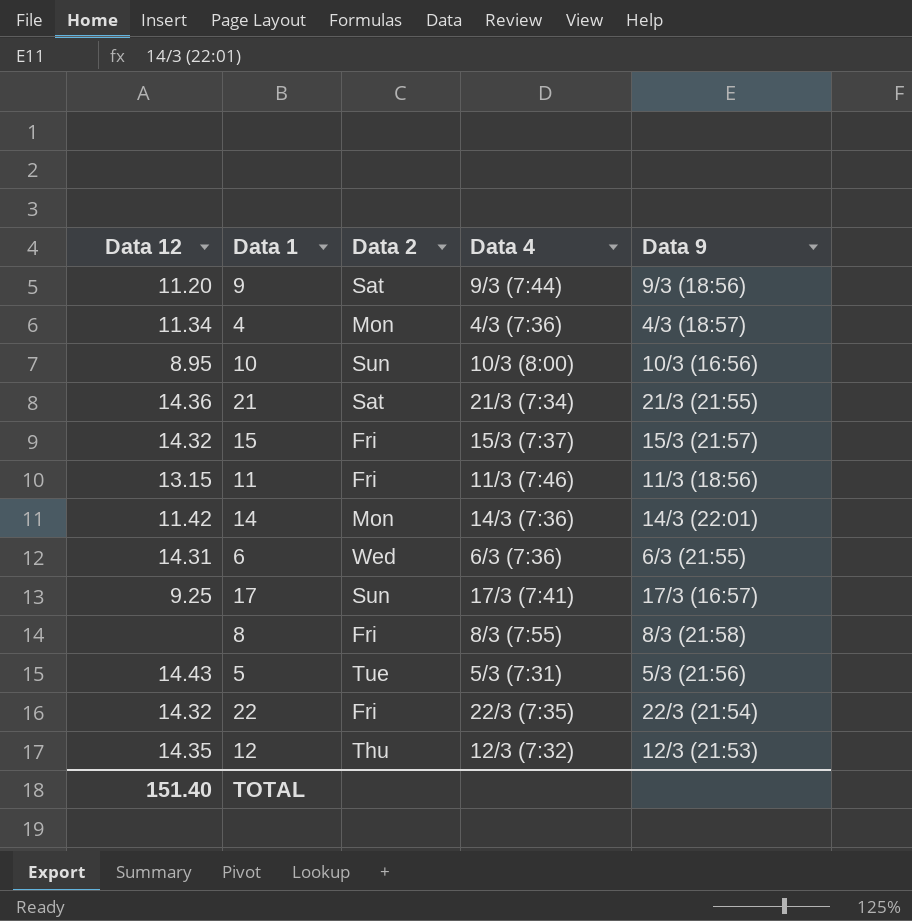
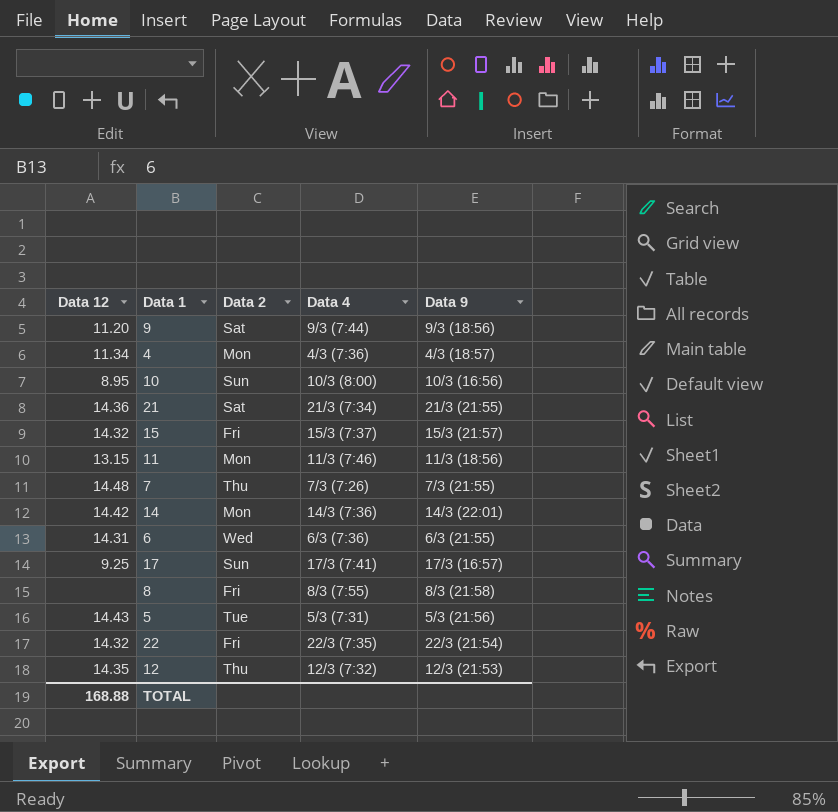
11 | Data 2: Fri -> Mon
row 7: none -> 14.48 | Thu | 7/3 (7:26) | 7/3 (21:55)
14 | Data 12: 11.42 -> 14.42
TOTAL | Data 12: 151.40 -> 168.88

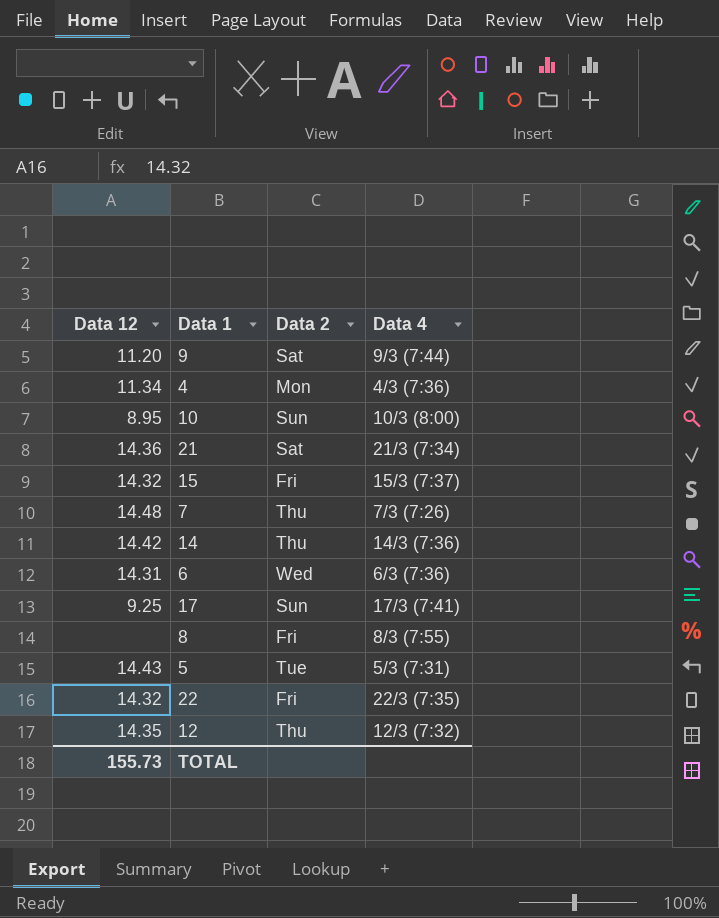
column Data 9 | position: 5 -> none
row 11: 13.15 | Mon | 11/3 (7:46) | 11/3 (18:56) -> none
14 | Data 2: Mon -> Thu
TOTAL | Data 12: 168.88 -> 155.73

